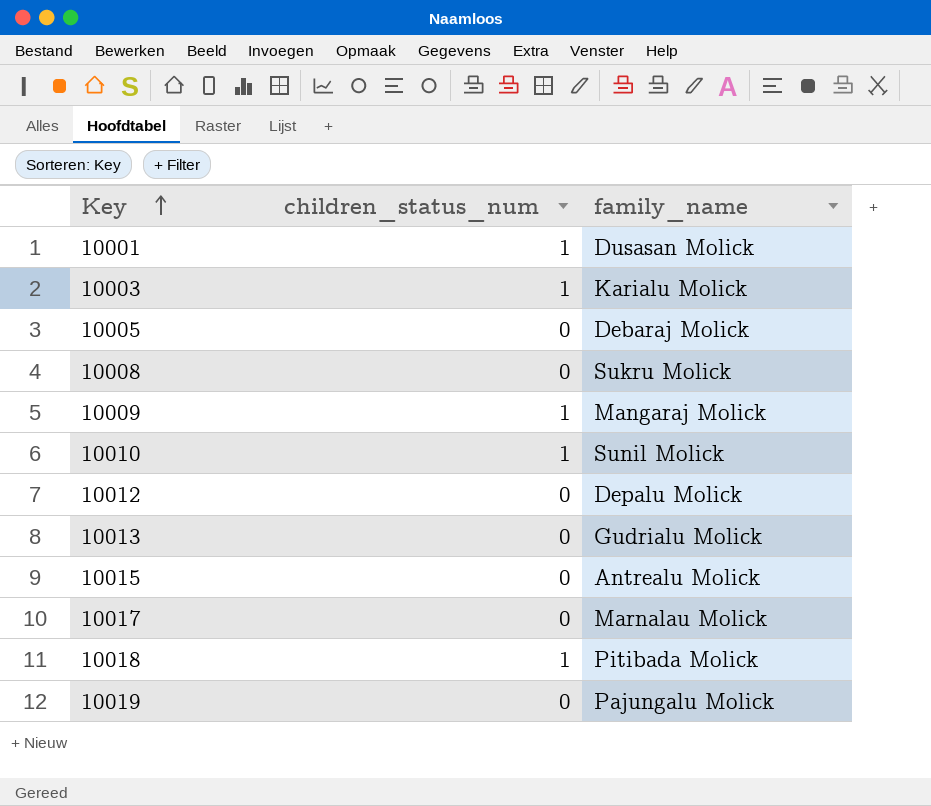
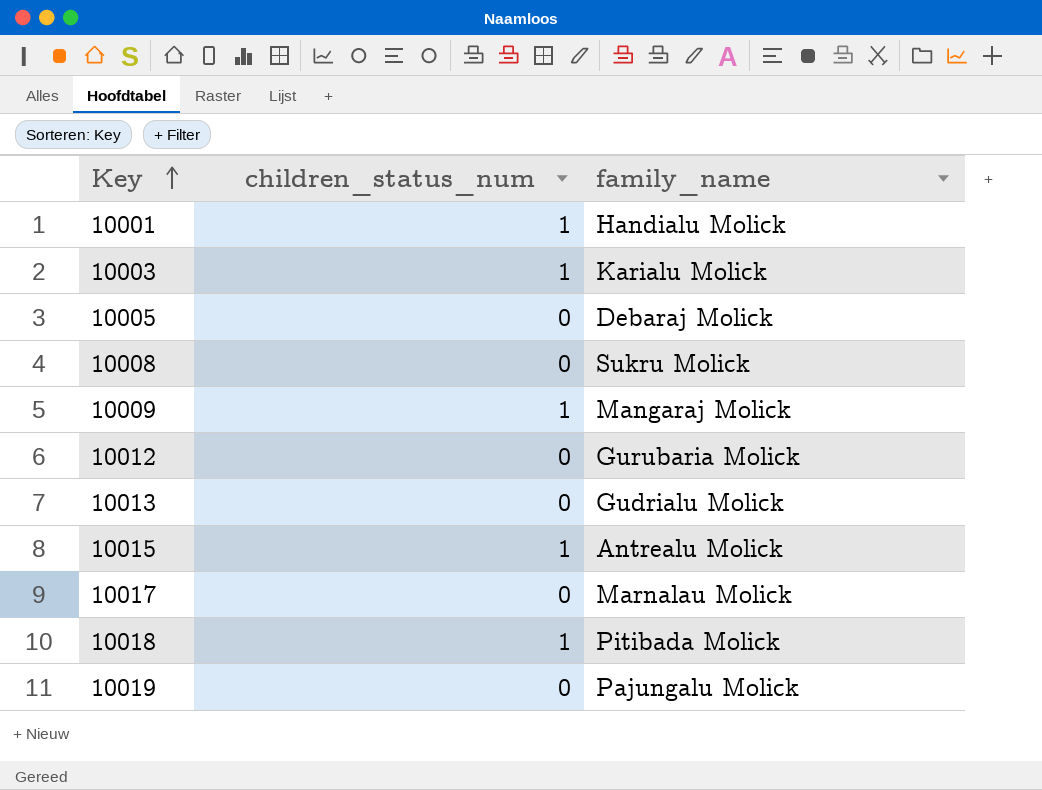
row 10010: 1 | Sunil Molick -> none
10001 | family_name: Dusasan Molick -> Handialu Molick
10012 | family_name: Depalu Molick -> Gurubaria Molick
10015 | children_status_num: 0 -> 1

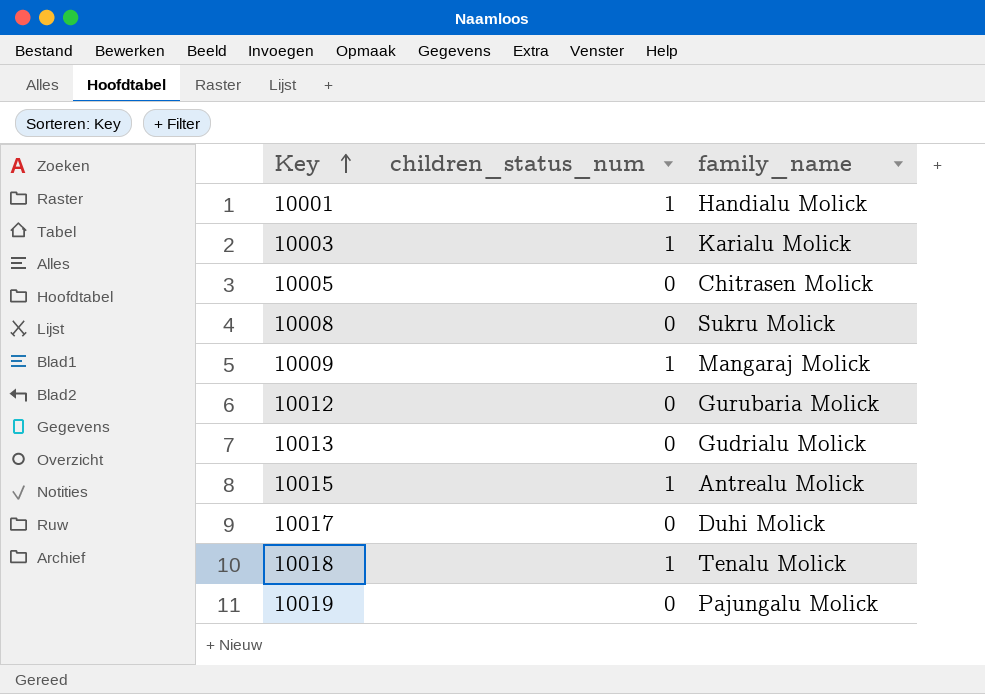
10005 | family_name: Debaraj Molick -> Chitrasen Molick
10017 | family_name: Marnalau Molick -> Duhi Molick
10018 | family_name: Pitibada Molick -> Tenalu Molick

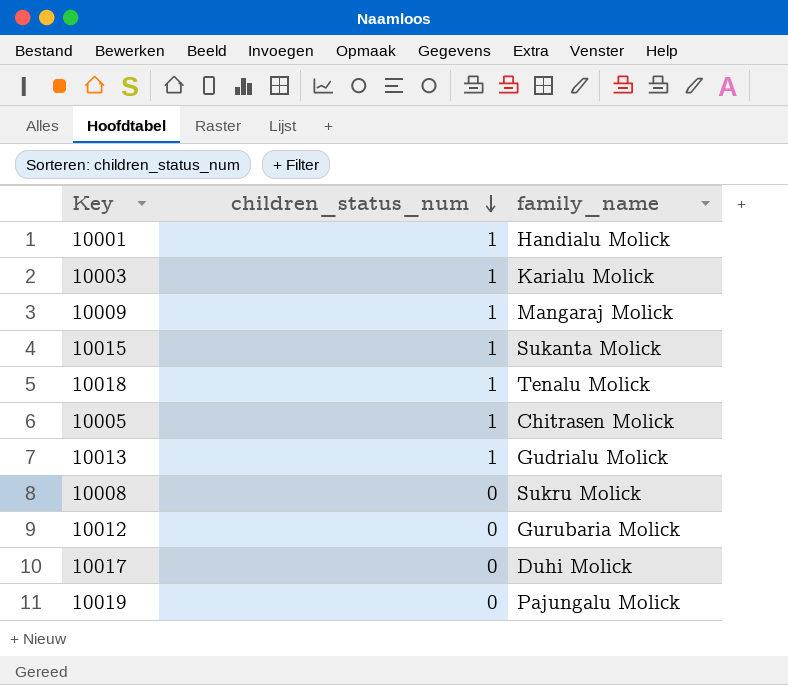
row order: Key ascending -> children_status_num descending
10015 | family_name: Antrealu Molick -> Sukanta Molick
10005 | children_status_num: 0 -> 1
10013 | children_status_num: 0 -> 1

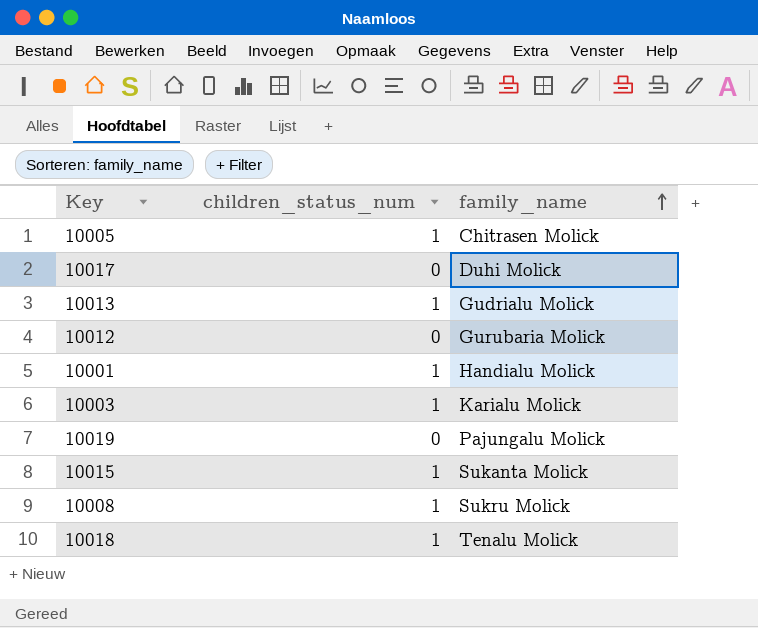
row order: children_status_num descending -> family_name ascending
row 10009: 1 | Mangaraj Molick -> none
10008 | children_status_num: 0 -> 1

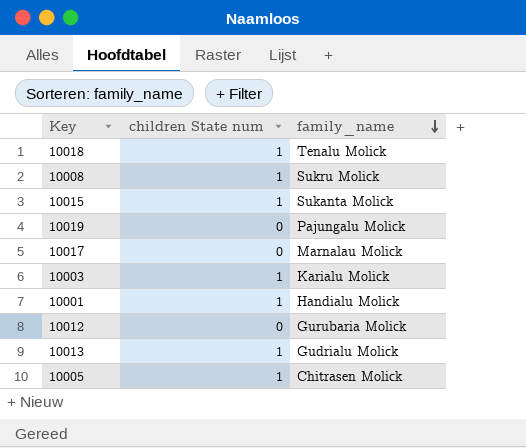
row order: family_name ascending -> family_name descending
column name: children_status_num -> children State num
10017 | family_name: Duhi Molick -> Marnalau Molick

